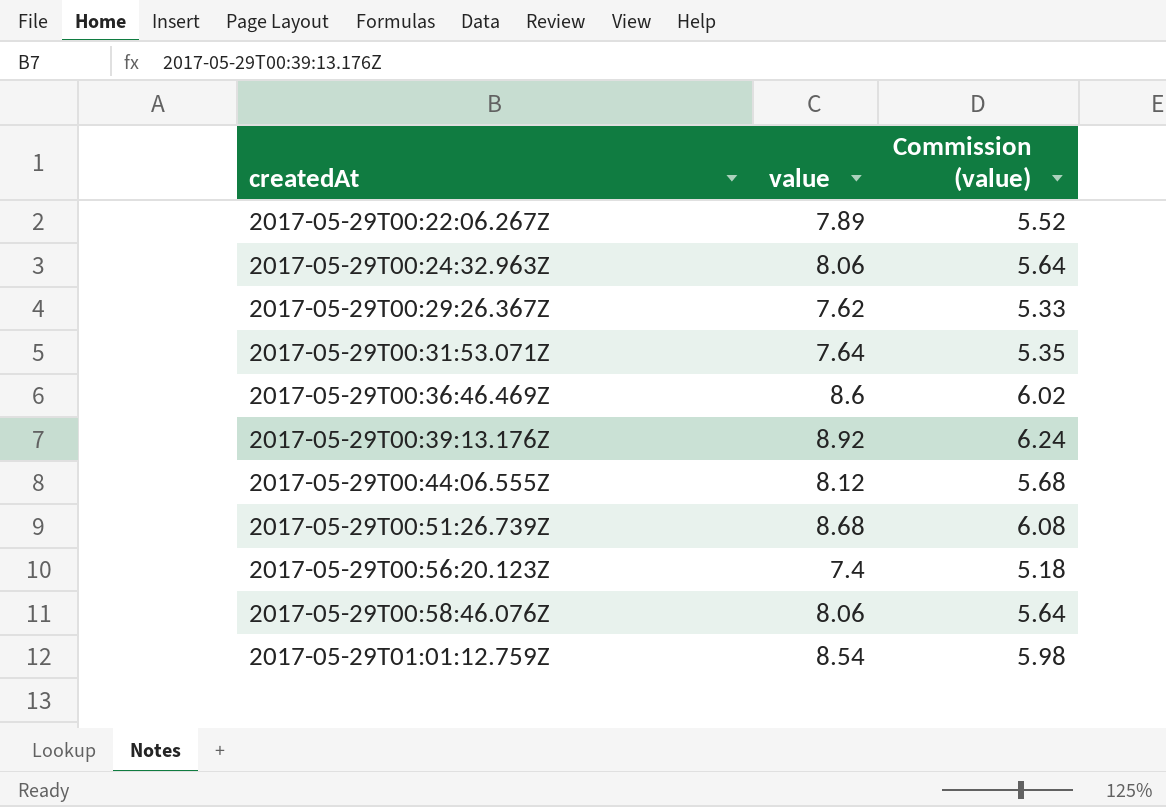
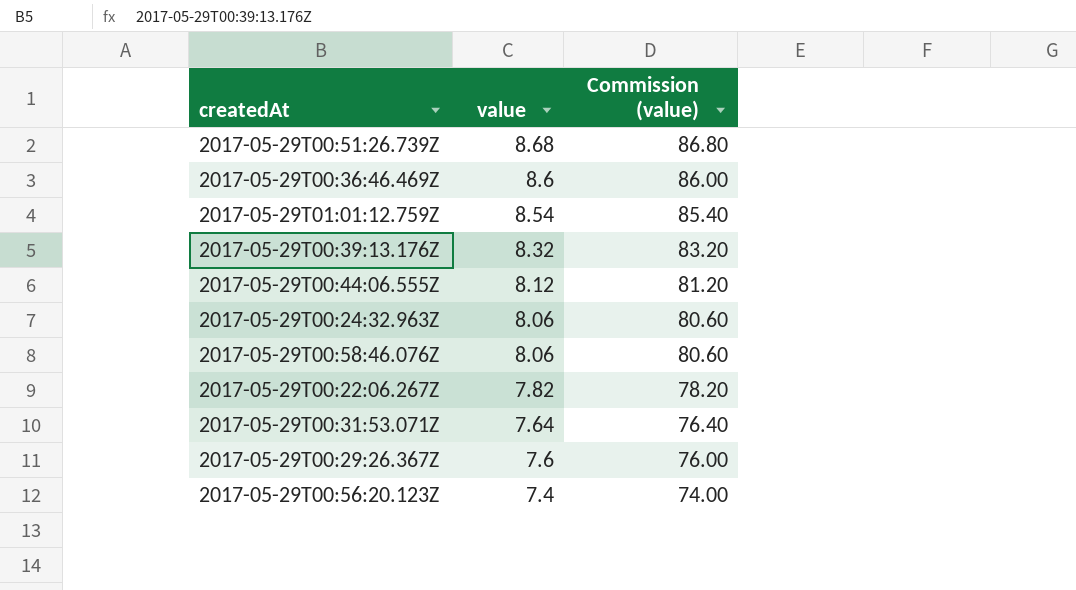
row order: createdAt ascending -> value descending
column Commission (value) | formula: [value] * 0.7 -> [value] * 10
2017-05-29T00:39:13.176Z | value: 8.92 -> 8.32
2017-05-29T00:22:06.267Z | value: 7.89 -> 7.82
2017-05-29T00:29:26.367Z | value: 7.62 -> 7.6

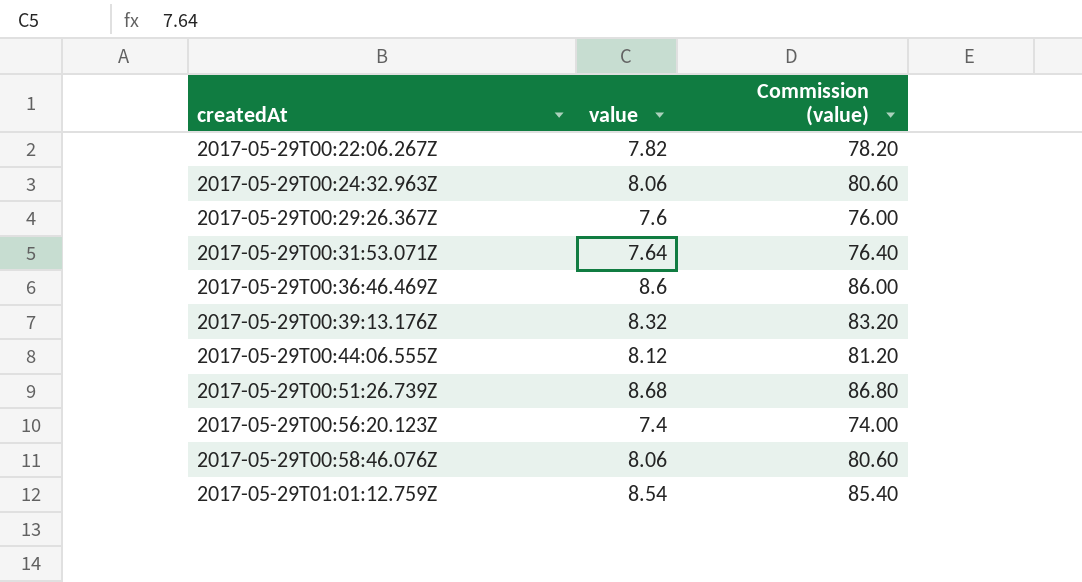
row order: value descending -> createdAt ascending

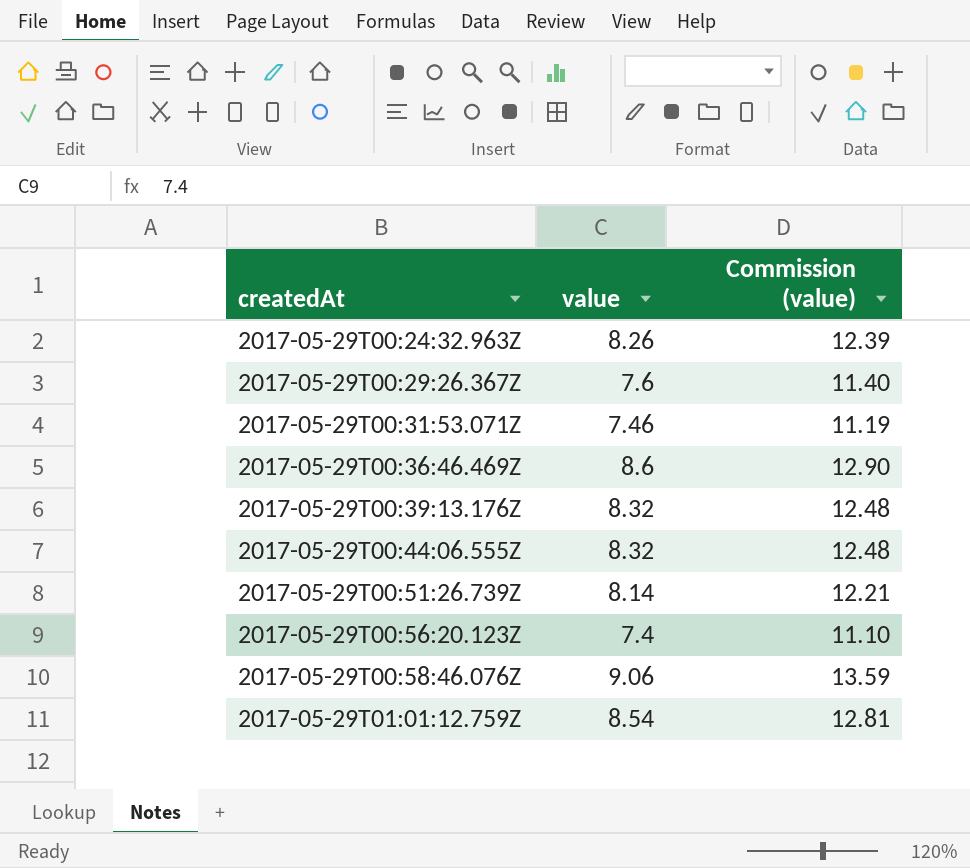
column Commission (value) | formula: [value] * 10 -> [value] * 1.5
row 2017-05-29T00:22:06.267Z: 7.82 | 78.20 -> none
2017-05-29T00:24:32.963Z | value: 8.06 -> 8.26
2017-05-29T00:31:53.071Z | value: 7.64 -> 7.46
2017-05-29T00:44:06.555Z | value: 8.12 -> 8.32
2017-05-29T00:51:26.739Z | value: 8.68 -> 8.14
2017-05-29T00:58:46.076Z | value: 8.06 -> 9.06

